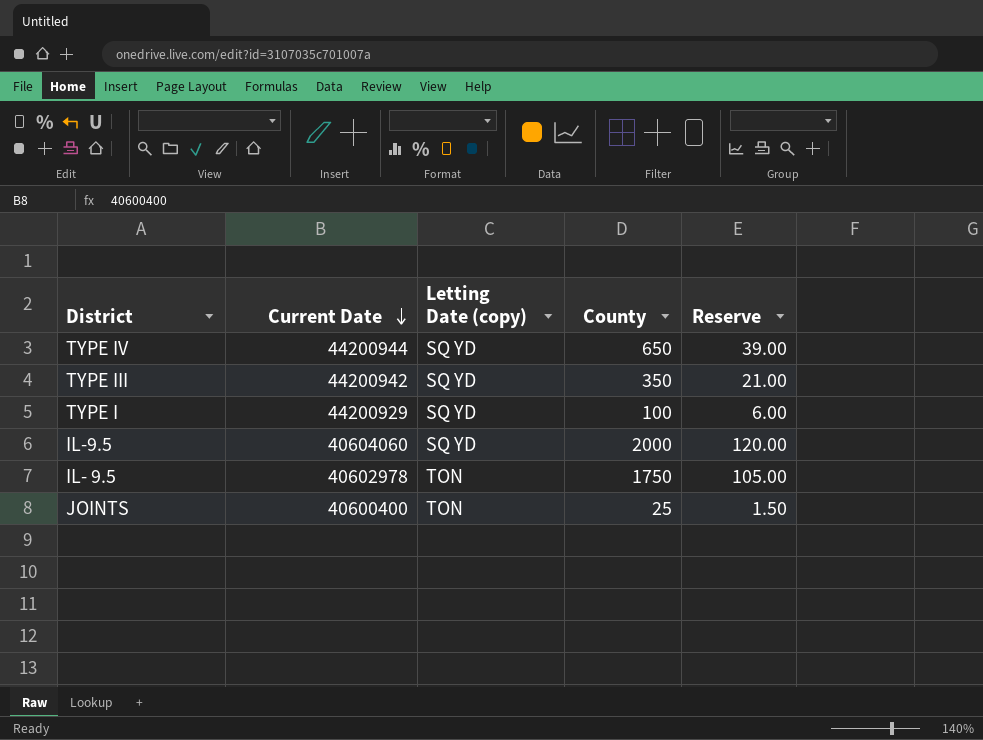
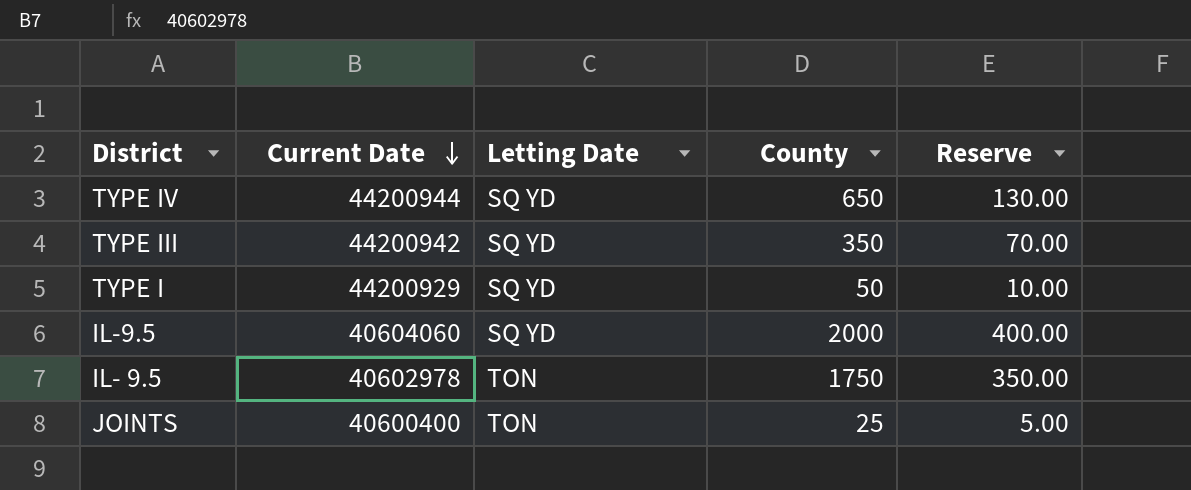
column name: Letting Date (copy) -> Letting Date
column Reserve | formula: [County] * 0.06 -> [County] * 0.2
TYPE I | County: 100 -> 50

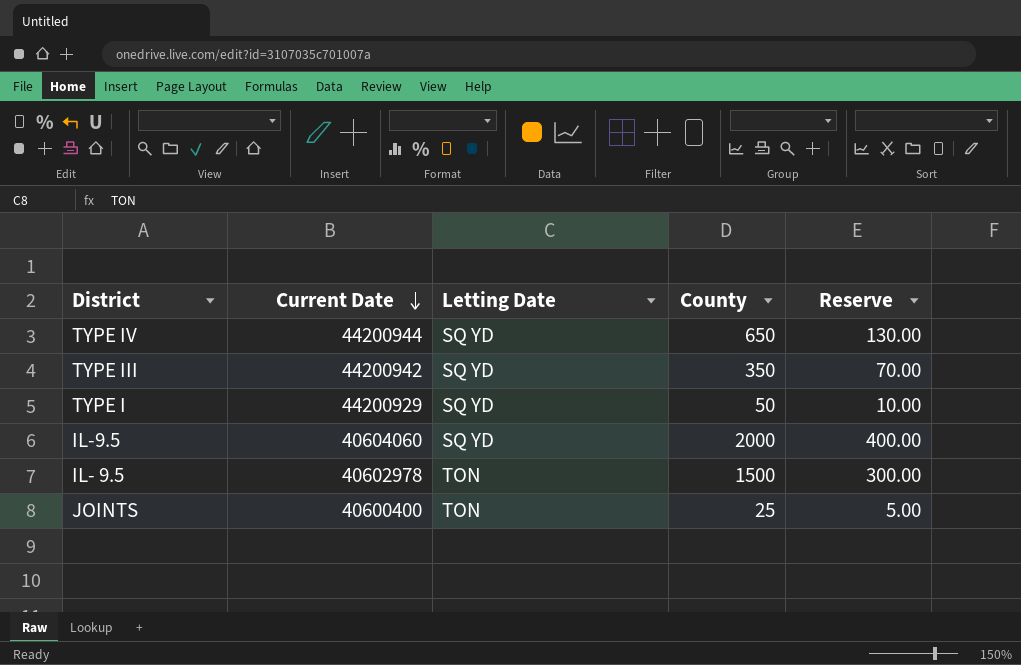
IL- 9.5 | County: 1750 -> 1500
IL- 9.5 | Reserve: 350.00 -> 300.00

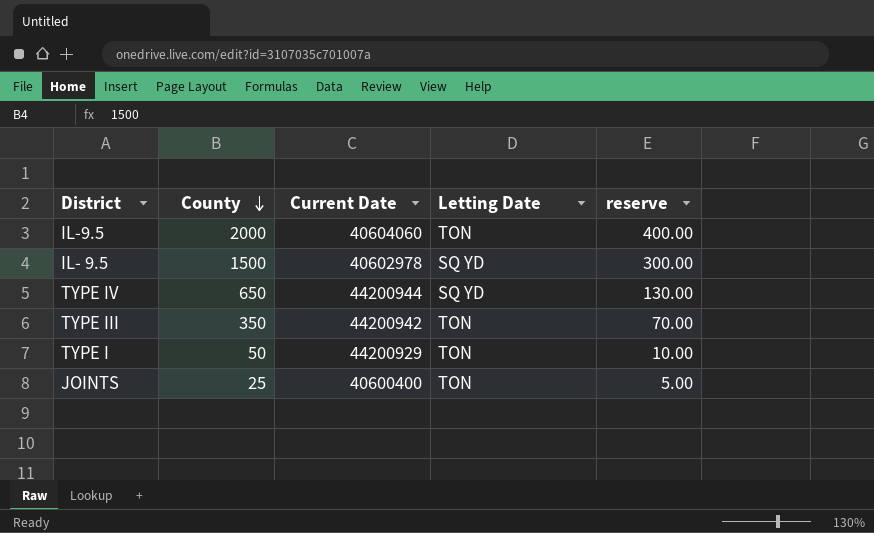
row order: Current Date descending -> County descending
column County | position: 4 -> 2
column name: Reserve -> reserve
IL-9.5 | Letting Date: SQ YD -> TON
IL- 9.5 | Letting Date: TON -> SQ YD
TYPE III | Letting Date: SQ YD -> TON
TYPE I | Letting Date: SQ YD -> TON

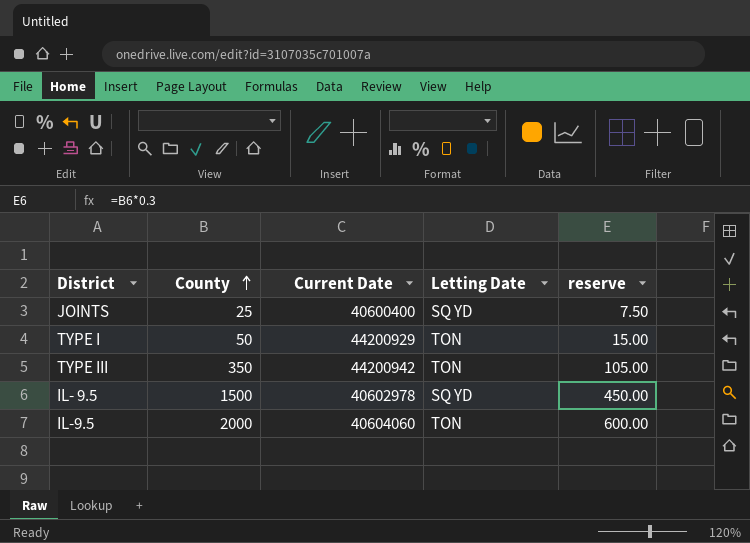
row order: County descending -> County ascending
column reserve | formula: [County] * 0.2 -> [County] * 0.3
row TYPE IV: 650 | 44200944 | SQ YD | 130.00 -> none
JOINTS | Letting Date: TON -> SQ YD

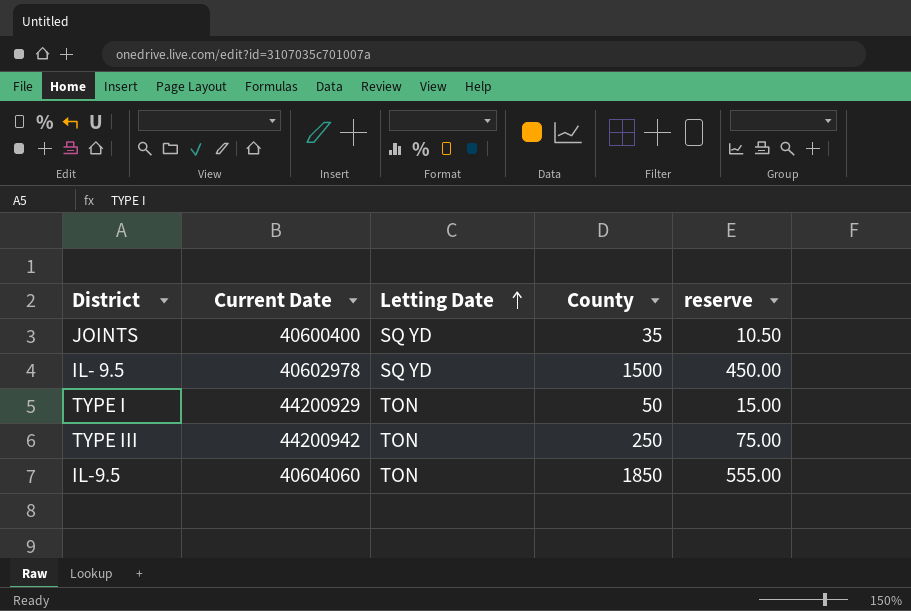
row order: County ascending -> Letting Date ascending
column County | position: 2 -> 4
JOINTS | County: 25 -> 35
JOINTS | reserve: 7.50 -> 10.50
TYPE III | County: 350 -> 250
TYPE III | reserve: 105.00 -> 75.00
IL-9.5 | County: 2000 -> 1850
IL-9.5 | reserve: 600.00 -> 555.00

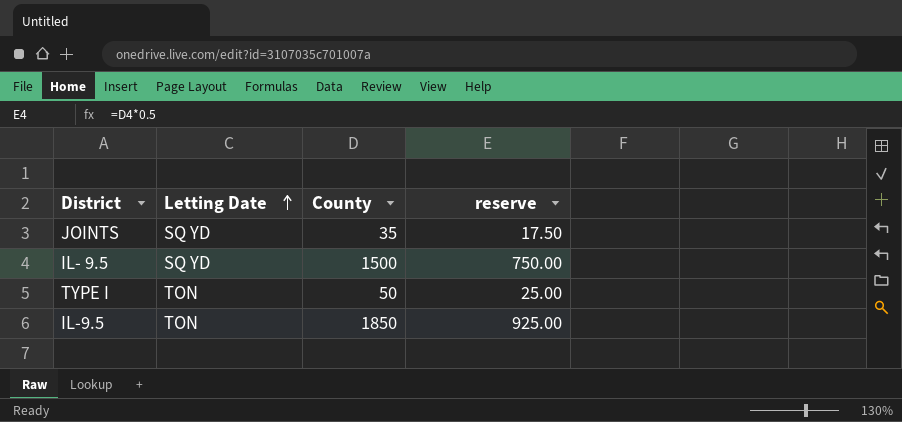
column Current Date | position: 2 -> none
column reserve | formula: [County] * 0.3 -> [County] * 0.5
row TYPE III: 44200942 | TON | 250 | 75.00 -> none

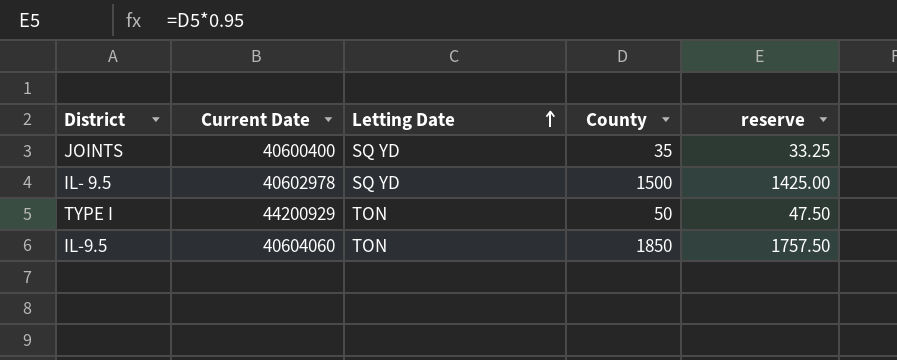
column Current Date | position: none -> 2
column reserve | formula: [County] * 0.5 -> [County] * 0.95

